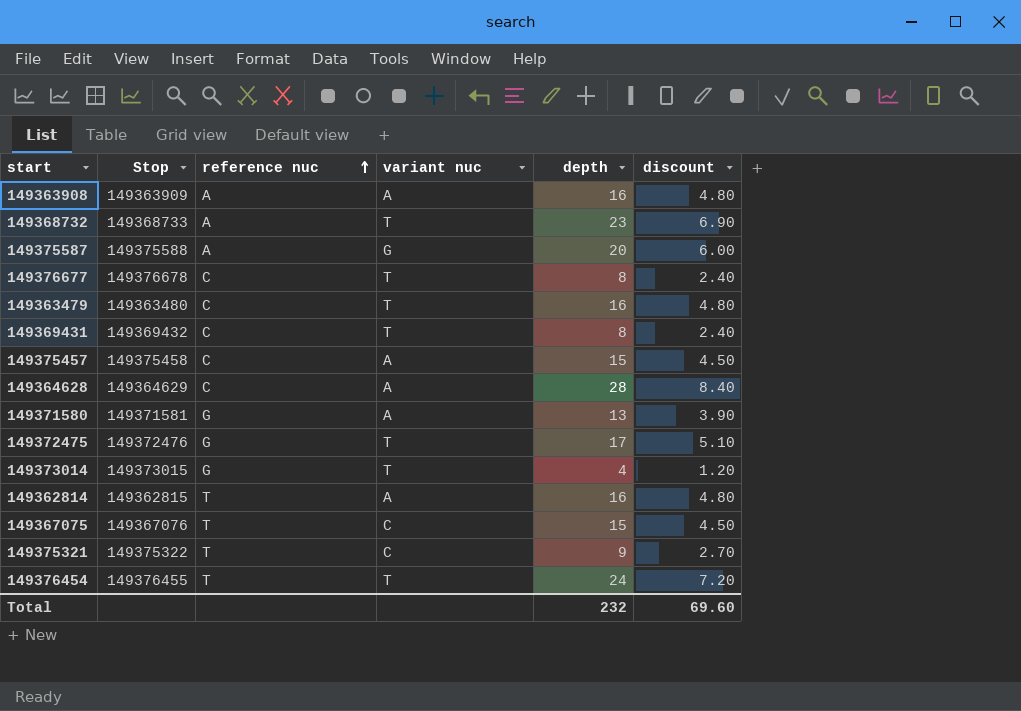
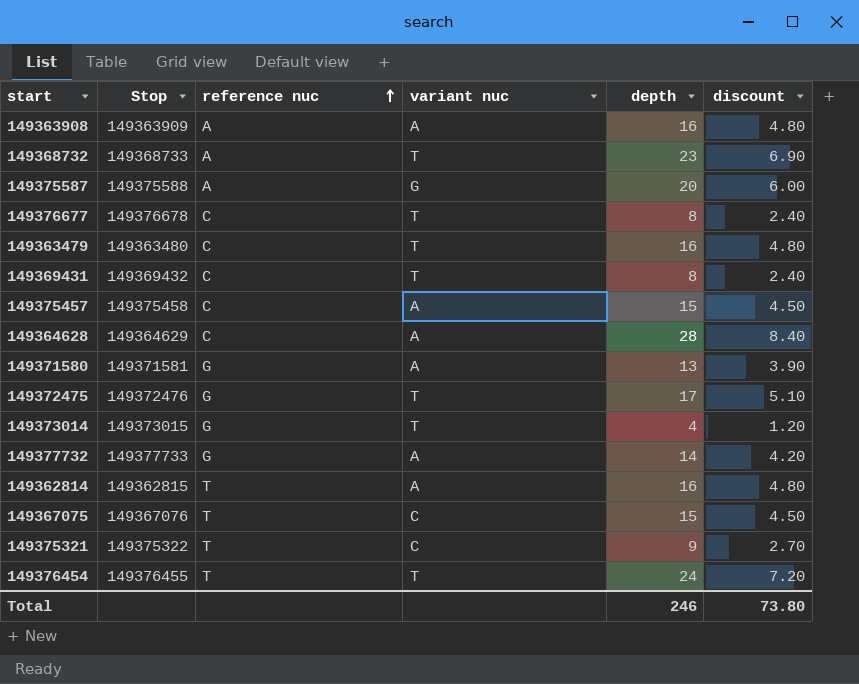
row 149377732: none -> 149377733 | G | A | 14 | 4.20
Total | depth: 232 -> 246
Total | discount: 69.60 -> 73.80

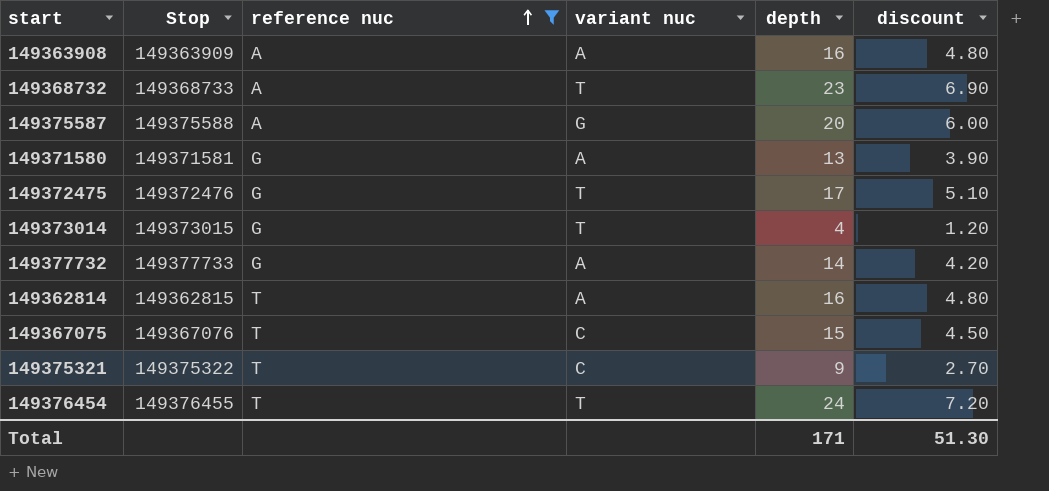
filter: none -> reference nuc != C
Total | depth: 246 -> 171
Total | discount: 73.80 -> 51.30

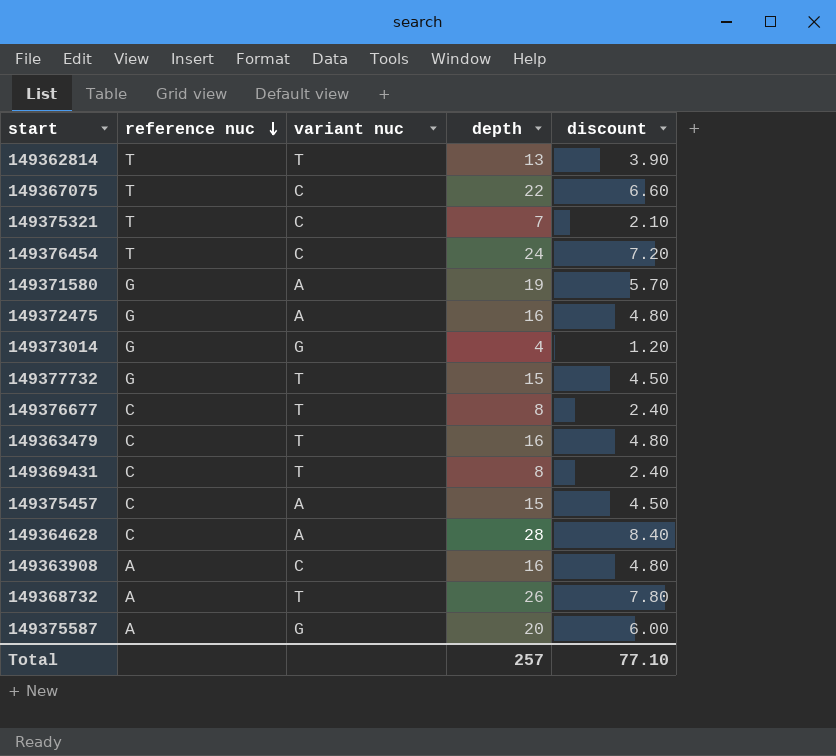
filter: reference nuc != C -> none
row order: reference nuc ascending -> reference nuc descending
column Stop | position: 2 -> none
149362814 | variant nuc: A -> T
149362814 | depth: 16 -> 13
149362814 | discount: 4.80 -> 3.90
149367075 | depth: 15 -> 22
149367075 | discount: 4.50 -> 6.60
149375321 | depth: 9 -> 7
149375321 | discount: 2.70 -> 2.10
149376454 | variant nuc: T -> C
149371580 | depth: 13 -> 19
149371580 | discount: 3.90 -> 5.70
149372475 | variant nuc: T -> A
149372475 | depth: 17 -> 16
149372475 | discount: 5.10 -> 4.80
149373014 | variant nuc: T -> G
149377732 | variant nuc: A -> T
149377732 | depth: 14 -> 15
149377732 | discount: 4.20 -> 4.50
149363908 | variant nuc: A -> C
149368732 | depth: 23 -> 26
149368732 | discount: 6.90 -> 7.80
Total | depth: 171 -> 257
Total | discount: 51.30 -> 77.10

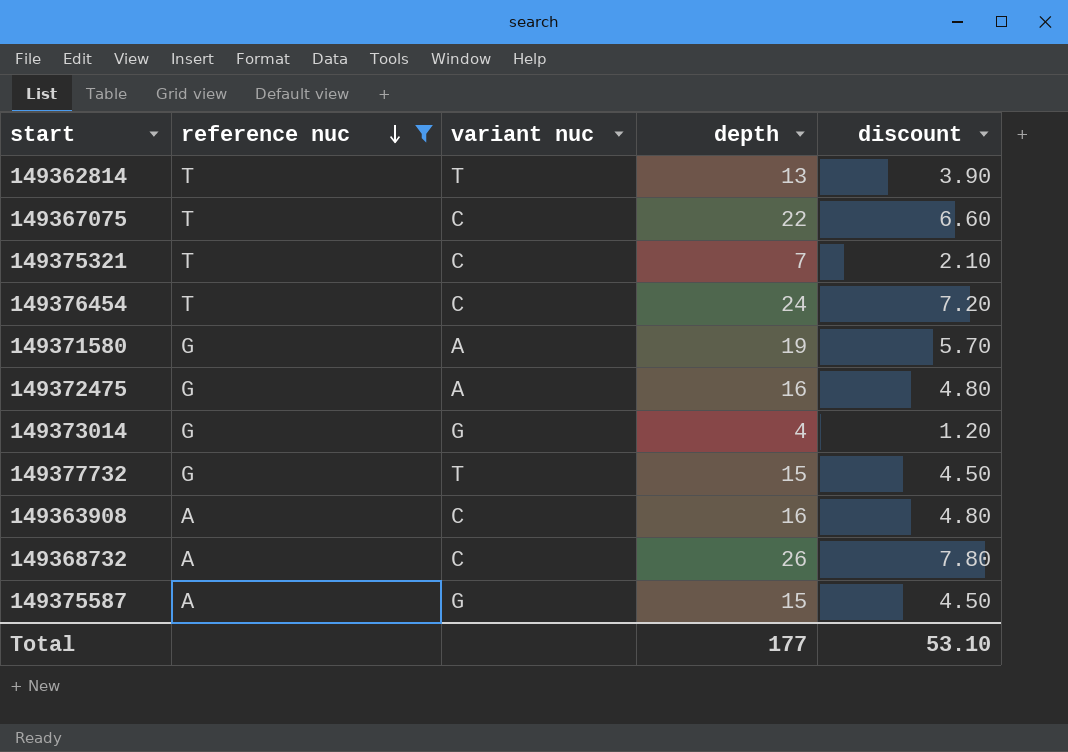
filter: none -> reference nuc != C
149368732 | variant nuc: T -> C
149375587 | depth: 20 -> 15
149375587 | discount: 6.00 -> 4.50
Total | depth: 257 -> 177
Total | discount: 77.10 -> 53.10

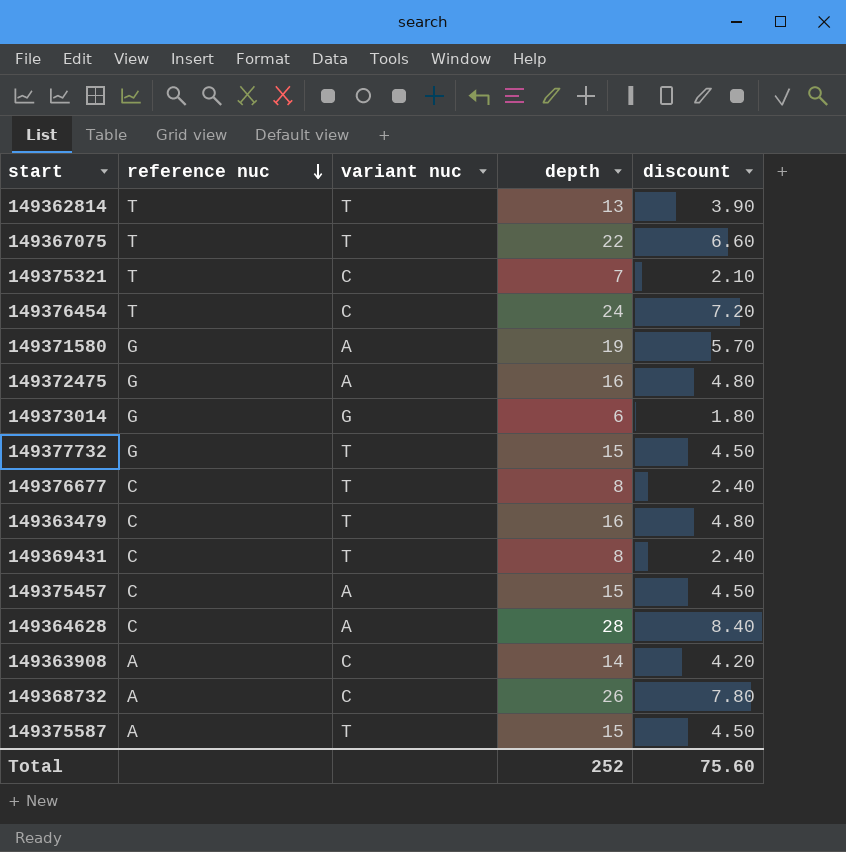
filter: reference nuc != C -> none
149367075 | variant nuc: C -> T
149373014 | depth: 4 -> 6
149373014 | discount: 1.20 -> 1.80
149363908 | depth: 16 -> 14
149363908 | discount: 4.80 -> 4.20
149375587 | variant nuc: G -> T
Total | depth: 177 -> 252
Total | discount: 53.10 -> 75.60

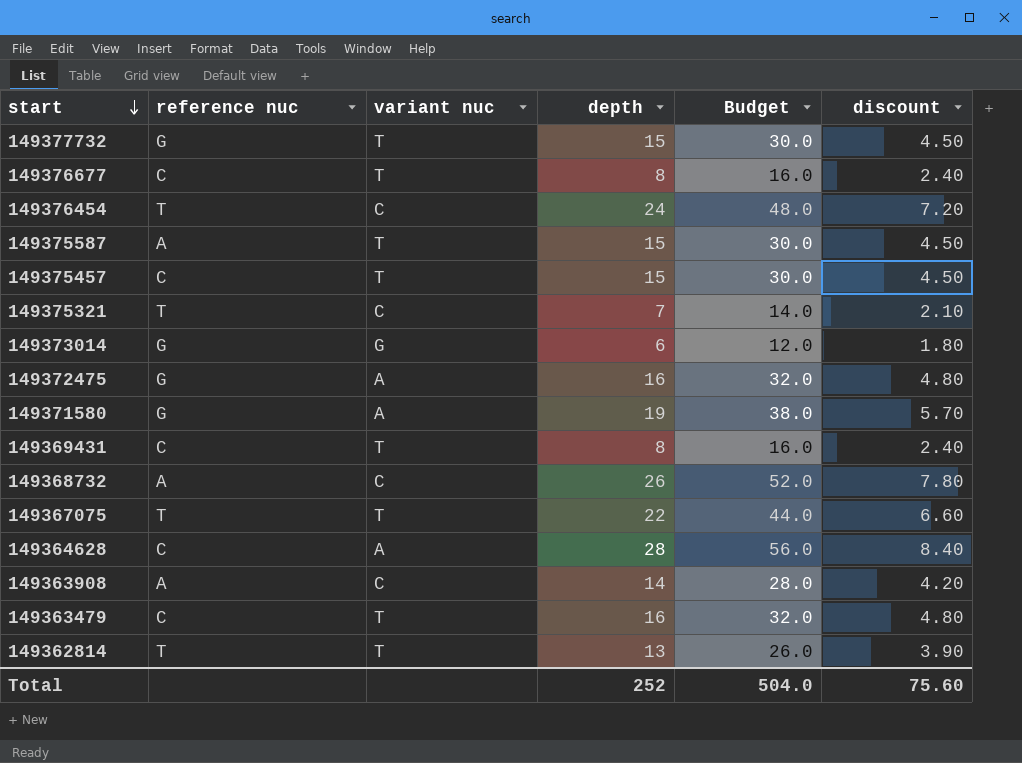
row order: reference nuc descending -> start descending
column Budget | formula: none -> [depth] * 2
149375457 | variant nuc: A -> T

